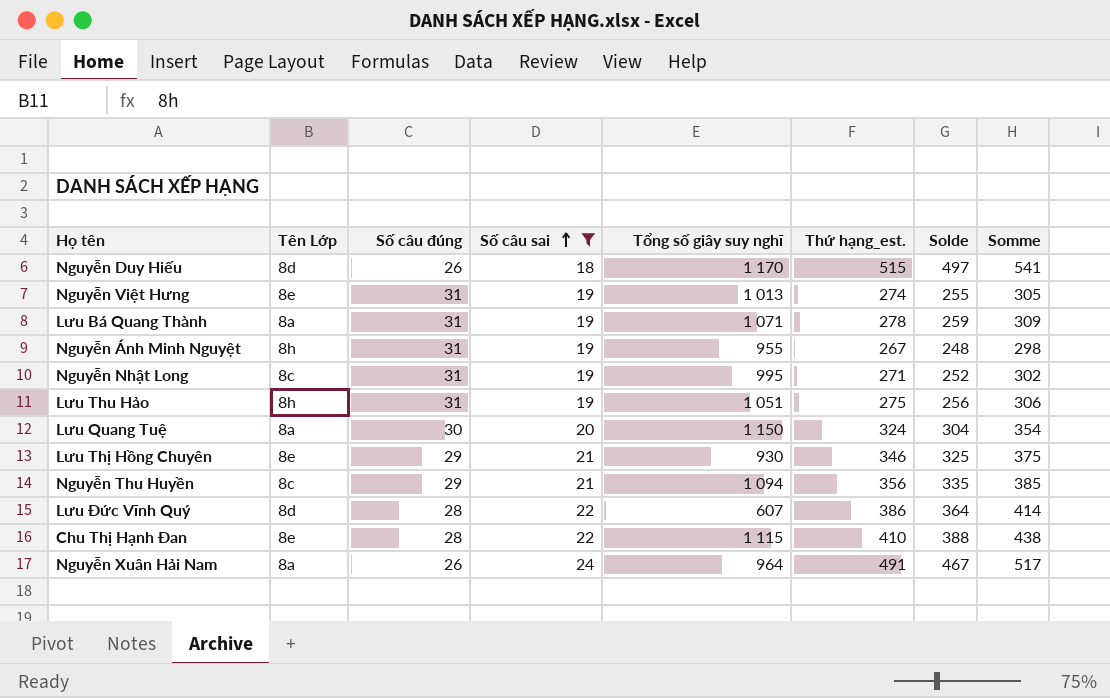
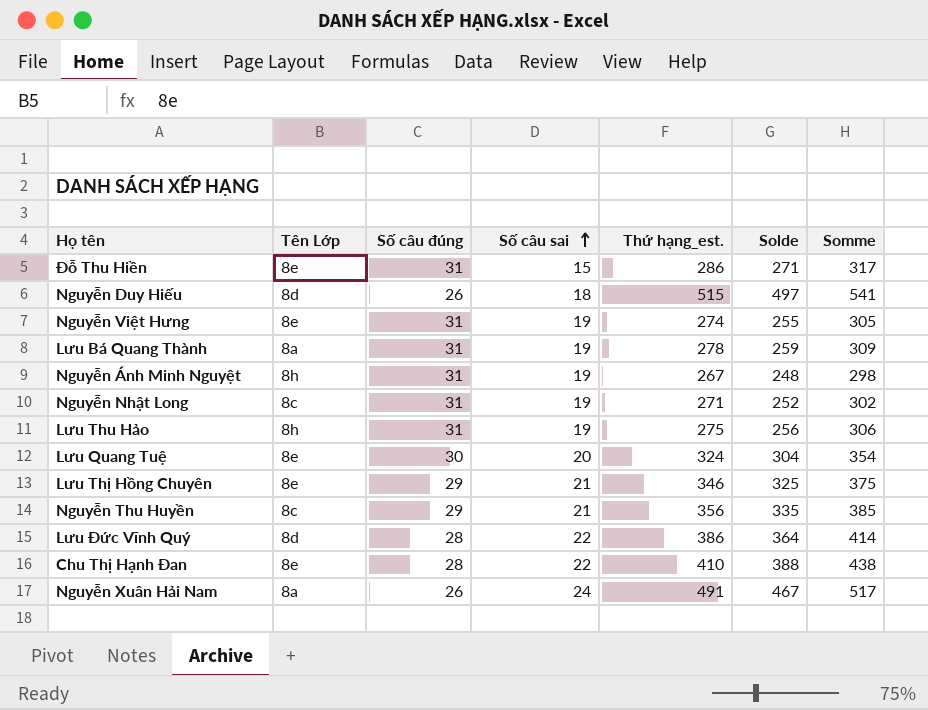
filter: Số câu sai != 15 -> none
column Tổng số giây suy nghĩ | position: 5 -> none
Lưu Quang Tuệ | Tên Lớp: 8a -> 8e

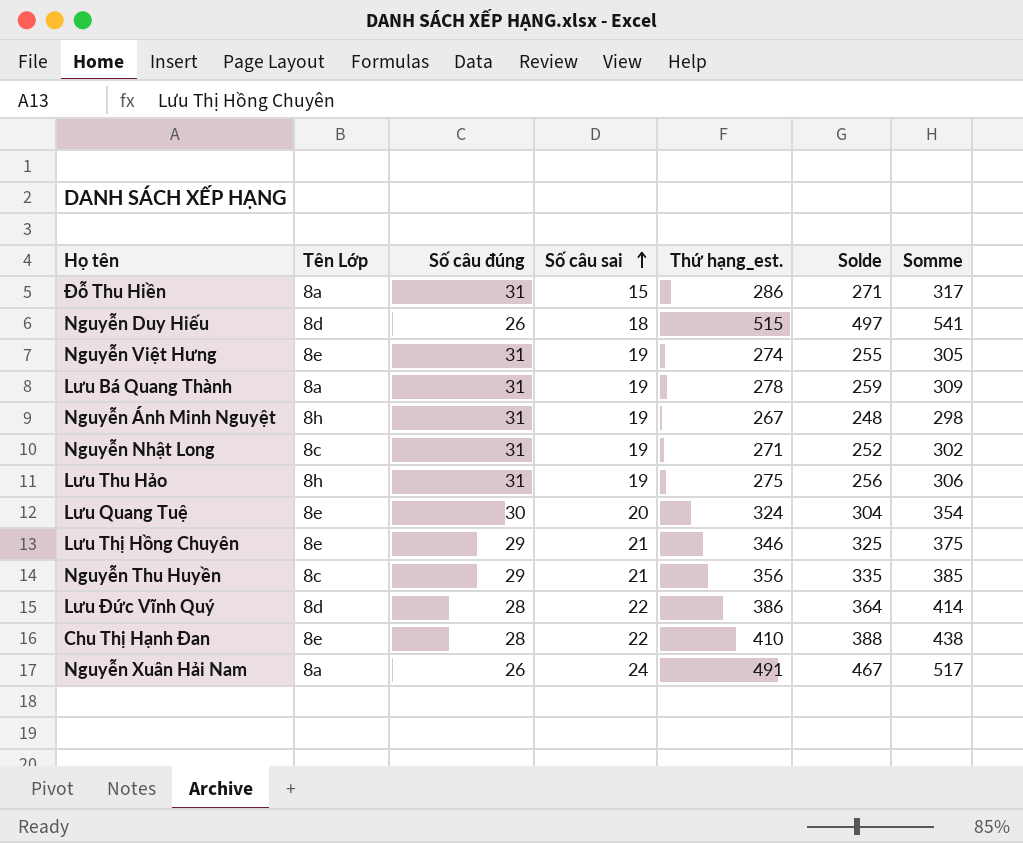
Đỗ Thu Hiền | Tên Lớp: 8e -> 8a

